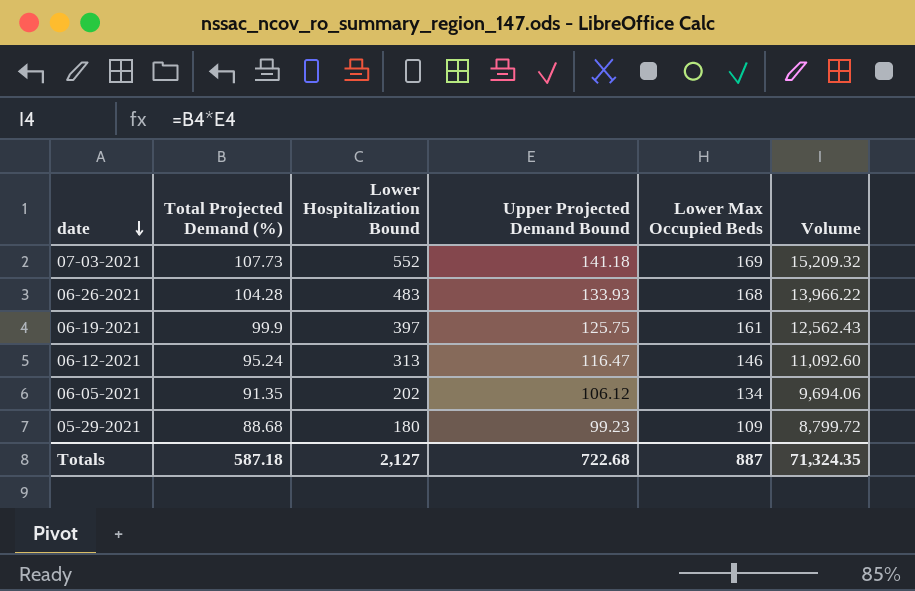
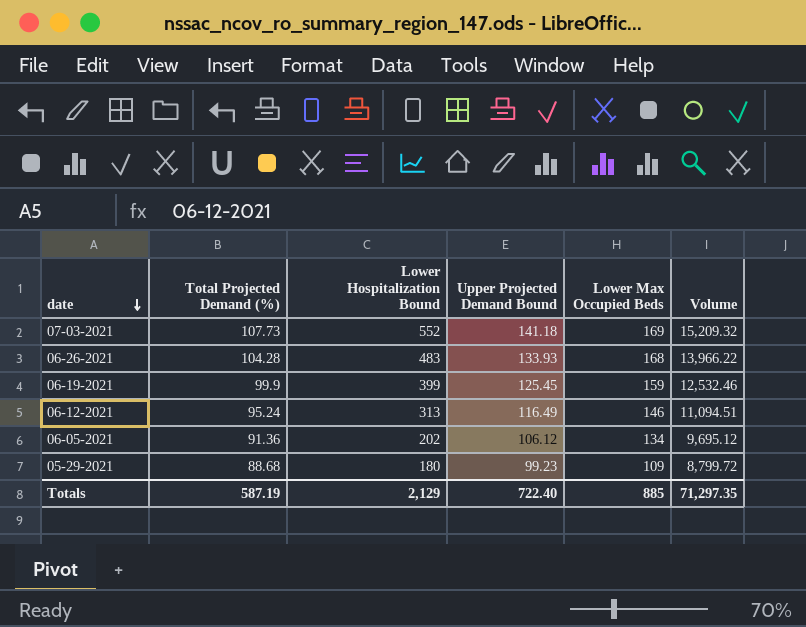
06-19-2021 | Lower Hospitalization Bound: 397 -> 399
06-19-2021 | Upper Projected Demand Bound: 125.75 -> 125.45
06-19-2021 | Lower Max Occupied Beds: 161 -> 159
06-19-2021 | Volume: 12,562.43 -> 12,532.46
06-12-2021 | Upper Projected Demand Bound: 116.47 -> 116.49
06-12-2021 | Volume: 11,092.60 -> 11,094.51
06-05-2021 | Total Projected Demand (%): 91.35 -> 91.36
06-05-2021 | Volume: 9,694.06 -> 9,695.12
Totals | Total Projected Demand (%): 587.18 -> 587.19
Totals | Lower Hospitalization Bound: 2,127 -> 2,129
Totals | Upper Projected Demand Bound: 722.68 -> 722.40
Totals | Lower Max Occupied Beds: 887 -> 885
Totals | Volume: 71,324.35 -> 71,297.35

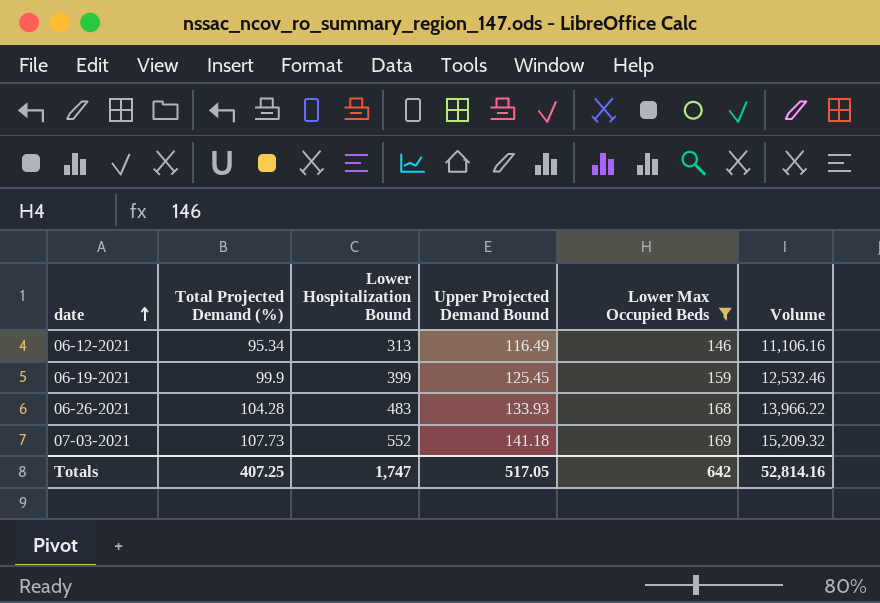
filter: none -> Lower Max Occupied Beds >= 146
row order: date descending -> date ascending
06-12-2021 | Total Projected Demand (%): 95.24 -> 95.34
06-12-2021 | Volume: 11,094.51 -> 11,106.16
Totals | Total Projected Demand (%): 587.19 -> 407.25
Totals | Lower Hospitalization Bound: 2,129 -> 1,747
Totals | Upper Projected Demand Bound: 722.40 -> 517.05
Totals | Lower Max Occupied Beds: 885 -> 642
Totals | Volume: 71,297.35 -> 52,814.16

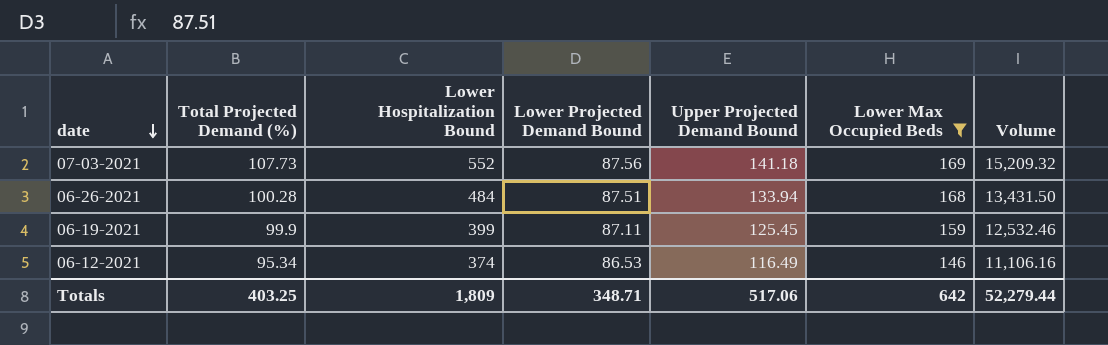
row order: date ascending -> date descending
column Lower Projected Demand Bound | position: none -> 4
06-26-2021 | Total Projected Demand (%): 104.28 -> 100.28
06-26-2021 | Lower Hospitalization Bound: 483 -> 484
06-26-2021 | Upper Projected Demand Bound: 133.93 -> 133.94
06-26-2021 | Volume: 13,966.22 -> 13,431.50
06-12-2021 | Lower Hospitalization Bound: 313 -> 374
Totals | Total Projected Demand (%): 407.25 -> 403.25
Totals | Lower Hospitalization Bound: 1,747 -> 1,809
Totals | Upper Projected Demand Bound: 517.05 -> 517.06
Totals | Volume: 52,814.16 -> 52,279.44

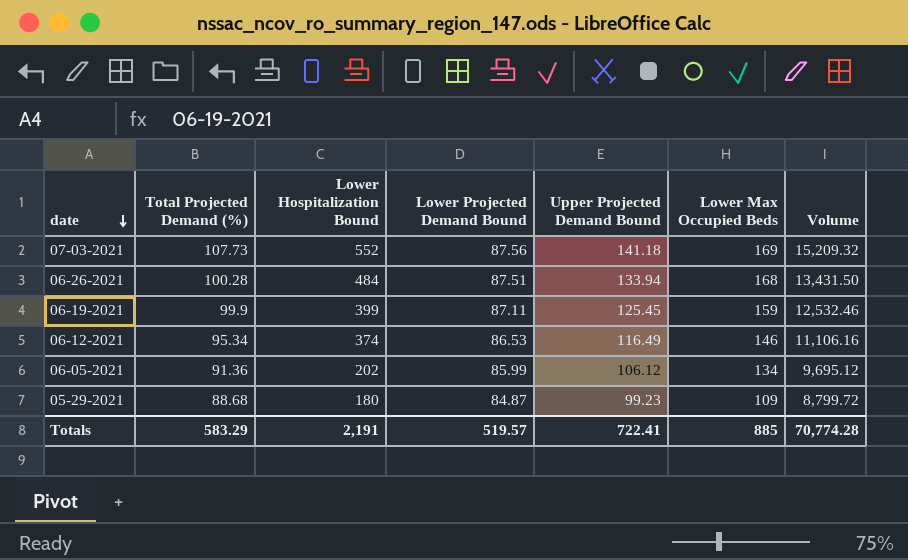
filter: Lower Max Occupied Beds >= 146 -> none
Totals | Total Projected Demand (%): 403.25 -> 583.29
Totals | Lower Hospitalization Bound: 1,809 -> 2,191
Totals | Lower Projected Demand Bound: 348.71 -> 519.57
Totals | Upper Projected Demand Bound: 517.06 -> 722.41
Totals | Lower Max Occupied Beds: 642 -> 885
Totals | Volume: 52,279.44 -> 70,774.28

